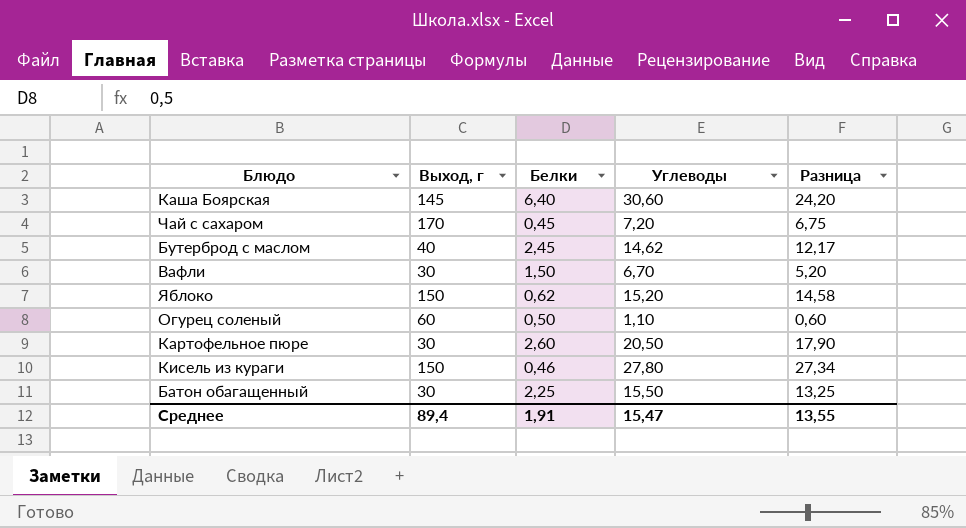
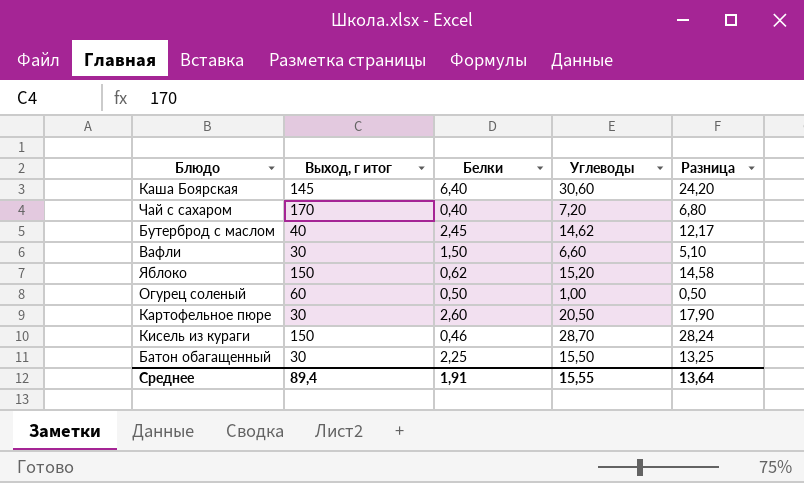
column name: Выход, г -> Выход, г итог
Чай с сахаром | Белки: 0,45 -> 0,40
Чай с сахаром | Разница: 6,75 -> 6,80
Вафли | Углеводы: 6,70 -> 6,60
Вафли | Разница: 5,20 -> 5,10
Огурец соленый | Углеводы: 1,10 -> 1,00
Огурец соленый | Разница: 0,60 -> 0,50
Кисель из кураги | Углеводы: 27,80 -> 28,70
Кисель из кураги | Разница: 27,34 -> 28,24
Среднее | Углеводы: 15,47 -> 15,55
Среднее | Разница: 13,55 -> 13,64

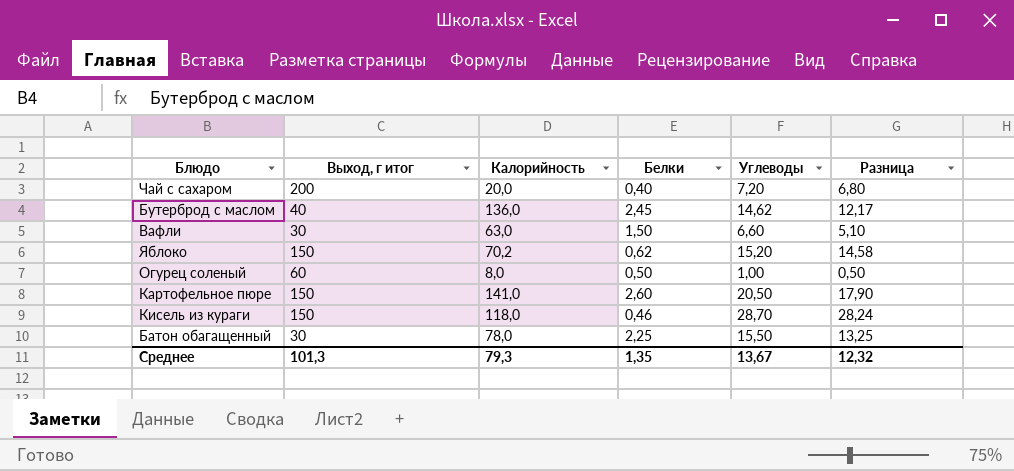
column Калорийность | position: none -> 3
row Каша Боярская: 145 | 6,40 | 30,60 | 24,20 -> none
Чай с сахаром | Выход, г итог: 170 -> 200
Картофельное пюре | Выход, г итог: 30 -> 150
Среднее | Выход, г итог: 89,4 -> 101,3
Среднее | Белки: 1,91 -> 1,35
Среднее | Углеводы: 15,55 -> 13,67
Среднее | Разница: 13,64 -> 12,32

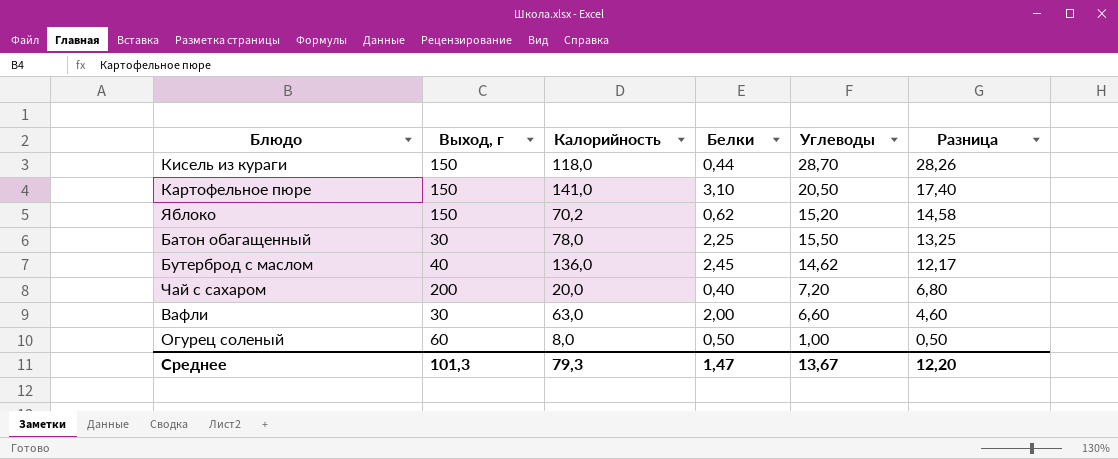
row order: none -> Разница descending
column name: Выход, г итог -> Выход, г
Кисель из кураги | Белки: 0,46 -> 0,44
Кисель из кураги | Разница: 28,24 -> 28,26
Картофельное пюре | Белки: 2,60 -> 3,10
Картофельное пюре | Разница: 17,90 -> 17,40
Вафли | Белки: 1,50 -> 2,00
Вафли | Разница: 5,10 -> 4,60
Среднее | Белки: 1,35 -> 1,47
Среднее | Разница: 12,32 -> 12,20

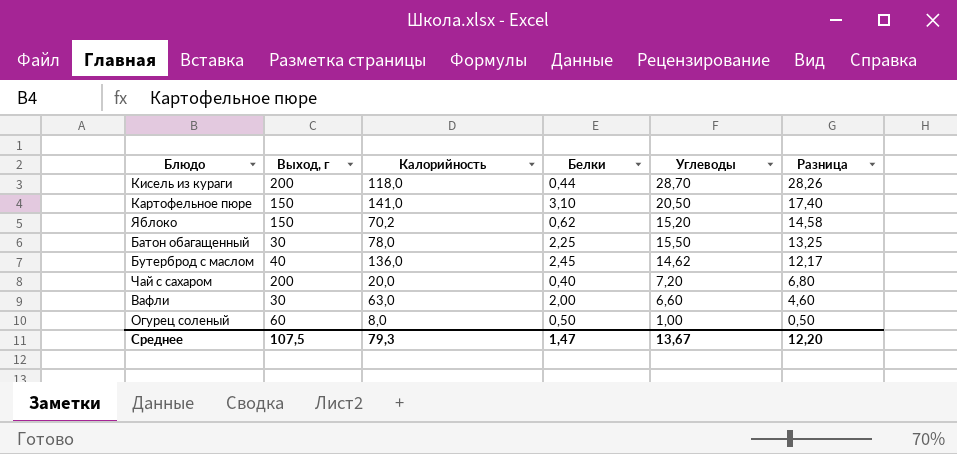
Кисель из кураги | Выход, г: 150 -> 200
Среднее | Выход, г: 101,3 -> 107,5

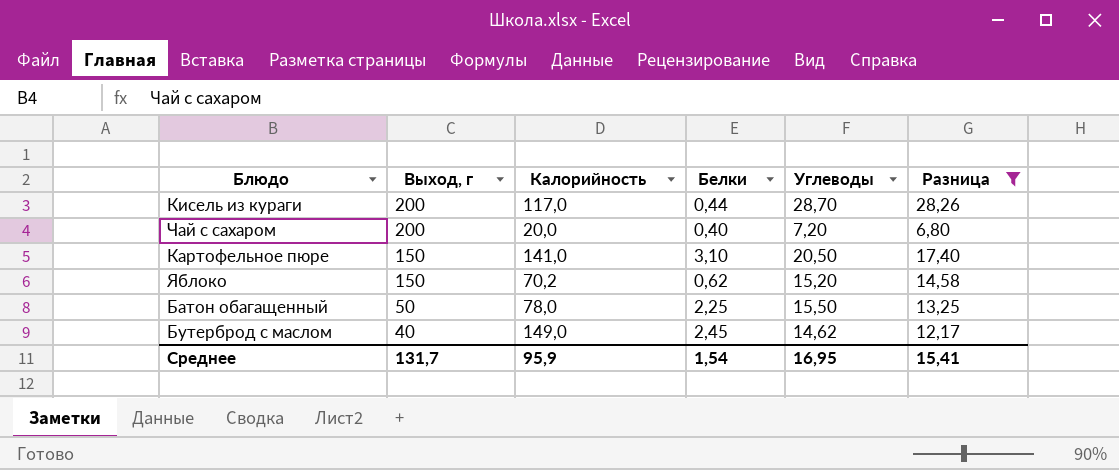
filter: none -> Разница >= 6,80
row order: Разница descending -> Выход, г descending
Кисель из кураги | Калорийность: 118,0 -> 117,0
Батон обагащенный | Выход, г: 30 -> 50
Бутерброд с маслом | Калорийность: 136,0 -> 149,0
Среднее | Выход, г: 107,5 -> 131,7
Среднее | Калорийность: 79,3 -> 95,9
Среднее | Белки: 1,47 -> 1,54
Среднее | Углеводы: 13,67 -> 16,95
Среднее | Разница: 12,20 -> 15,41

